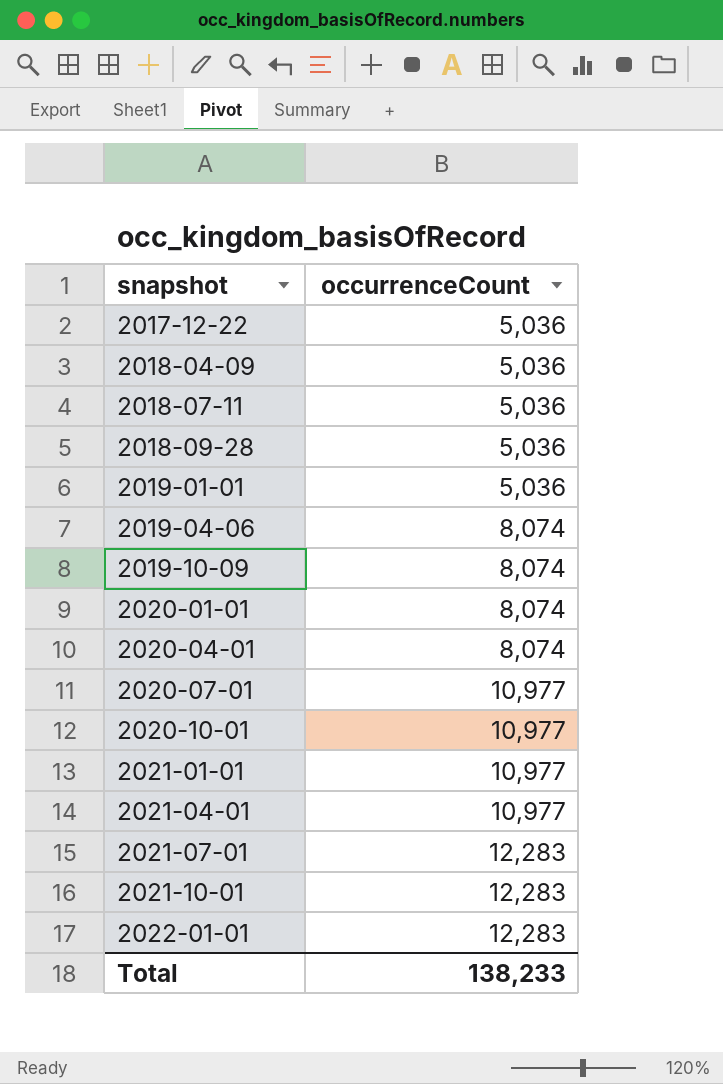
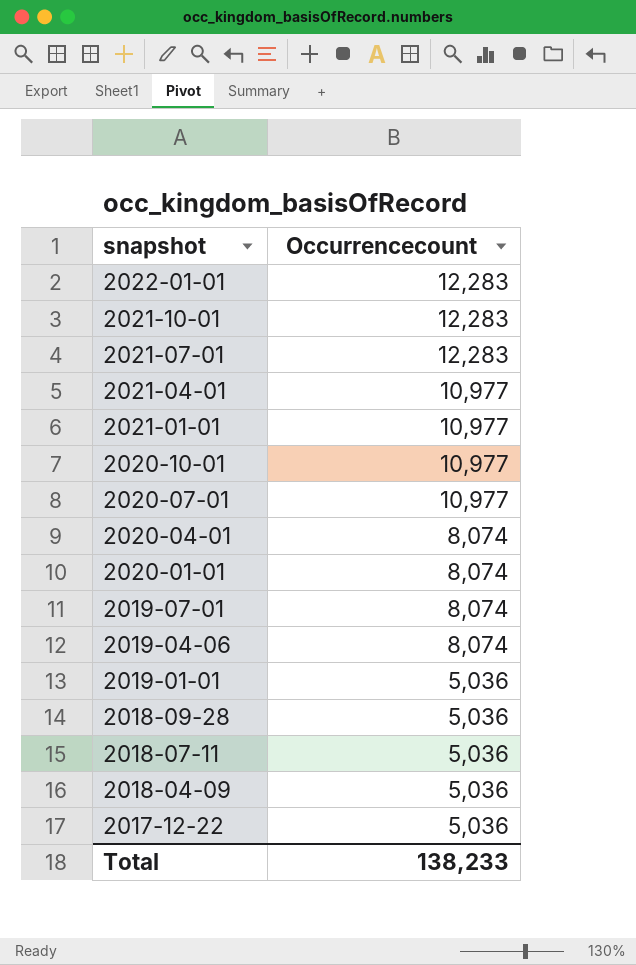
row order: snapshot ascending -> snapshot descending
column name: occurrenceCount -> Occurrencecount
row 2019-10-09: 8,074 -> none
row 2019-07-01: none -> 8,074

